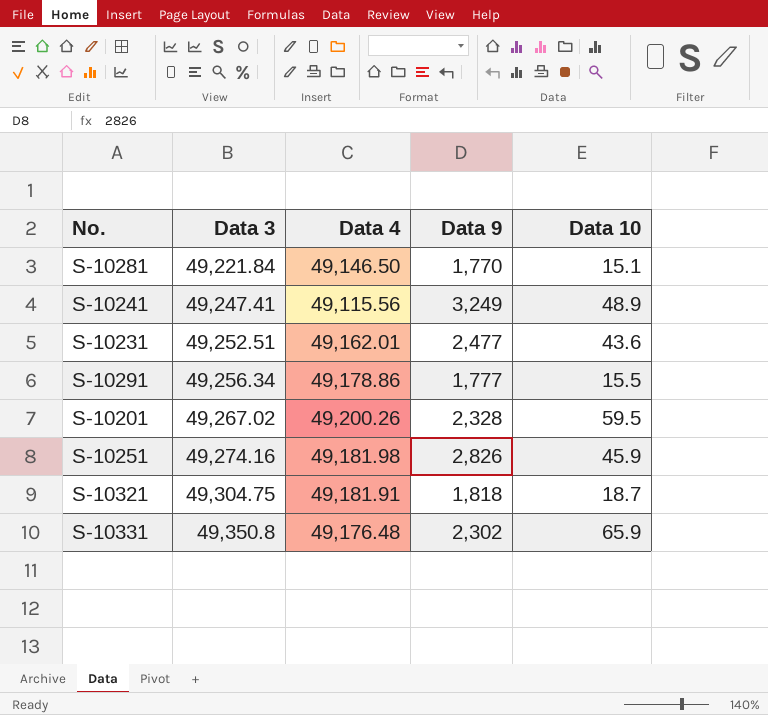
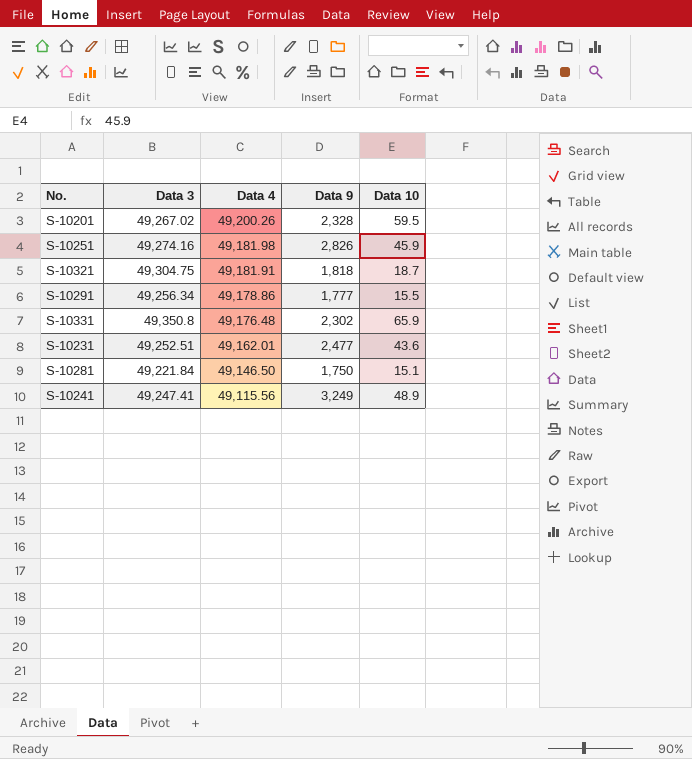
row order: Data 3 ascending -> Data 4 descending
S-10281 | Data 9: 1,770 -> 1,750

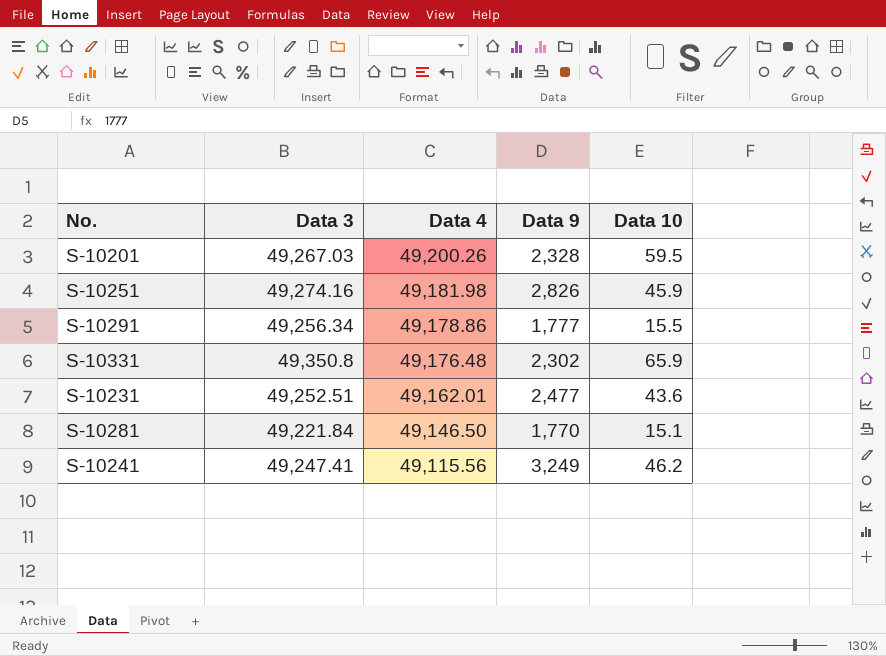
row S-10321: 49,304.75 | 49,181.91 | 1,818 | 18.7 -> none
S-10201 | Data 3: 49,267.02 -> 49,267.03
S-10281 | Data 9: 1,750 -> 1,770
S-10241 | Data 10: 48.9 -> 46.2

